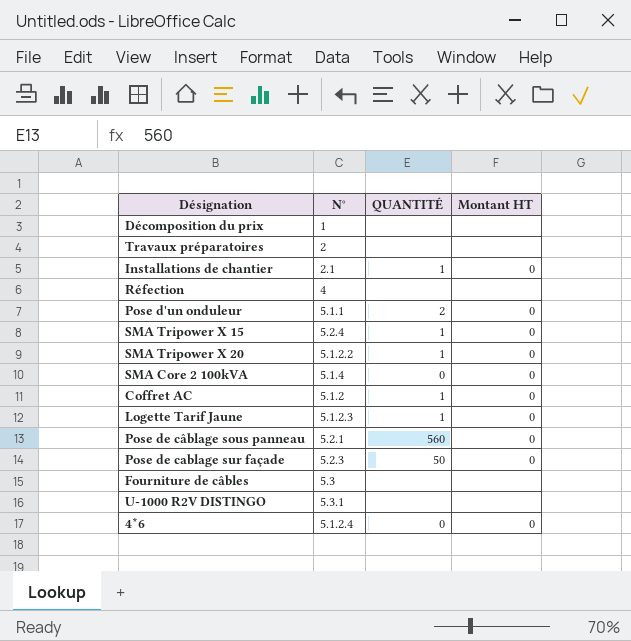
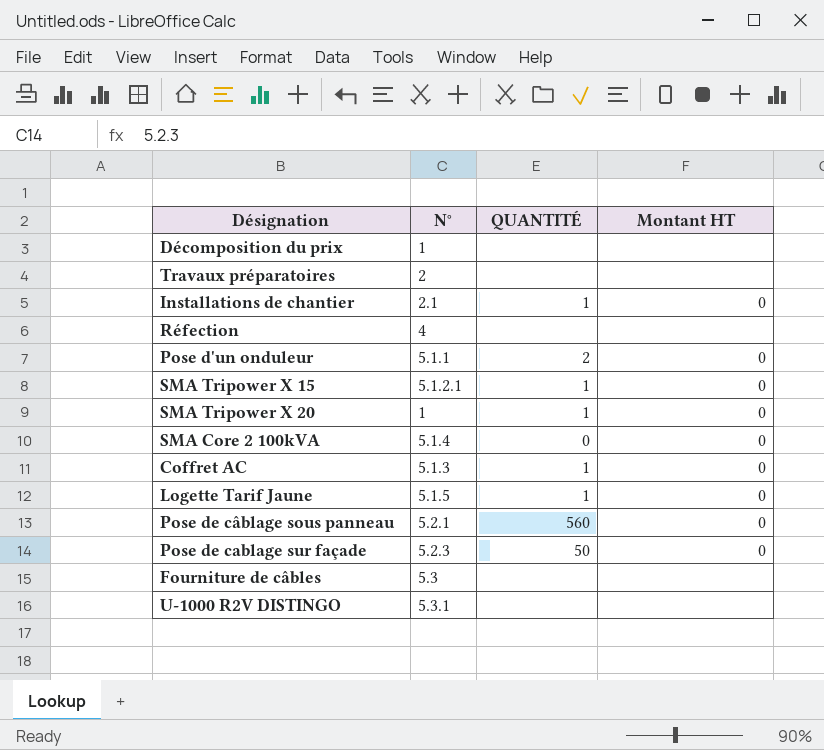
row 4*6: 5.1.2.4 | 0 | 0 -> none
SMA Tripower X 15 | N°: 5.2.4 -> 5.1.2.1
SMA Tripower X 20 | N°: 5.1.2.2 -> 1
Coffret AC | N°: 5.1.2 -> 5.1.3
Logette Tarif Jaune | N°: 5.1.2.3 -> 5.1.5

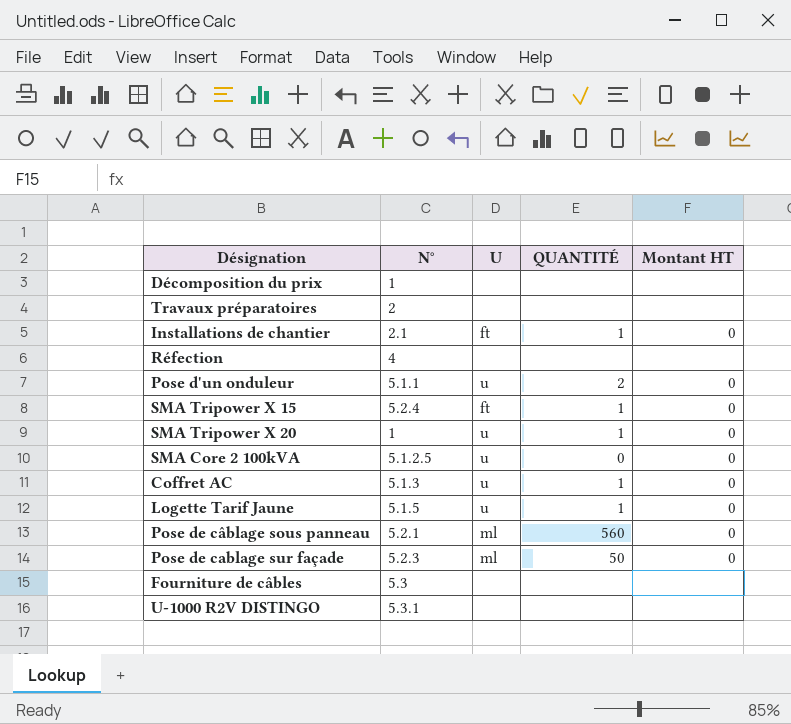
column U | position: none -> 3
SMA Tripower X 15 | N°: 5.1.2.1 -> 5.2.4
SMA Core 2 100kVA | N°: 5.1.4 -> 5.1.2.5

